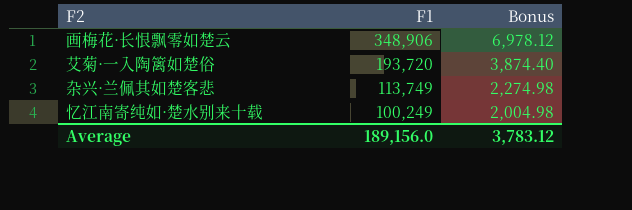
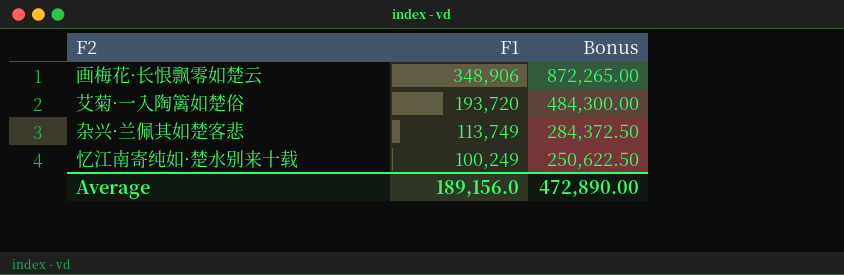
column Bonus | formula: [F1] * 0.02 -> [F1] * 2.5
Average | Bonus: 3,783.12 -> 472,890.00

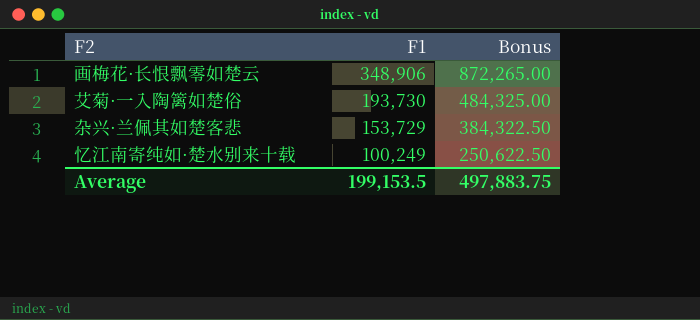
艾菊·一入陶篱如楚俗 | F1: 193,720 -> 193,730
艾菊·一入陶篱如楚俗 | Bonus: 484,300.00 -> 484,325.00
杂兴·兰佩其如楚客悲 | F1: 113,749 -> 153,729
杂兴·兰佩其如楚客悲 | Bonus: 284,372.50 -> 384,322.50
Average | F1: 189,156.0 -> 199,153.5
Average | Bonus: 472,890.00 -> 497,883.75

